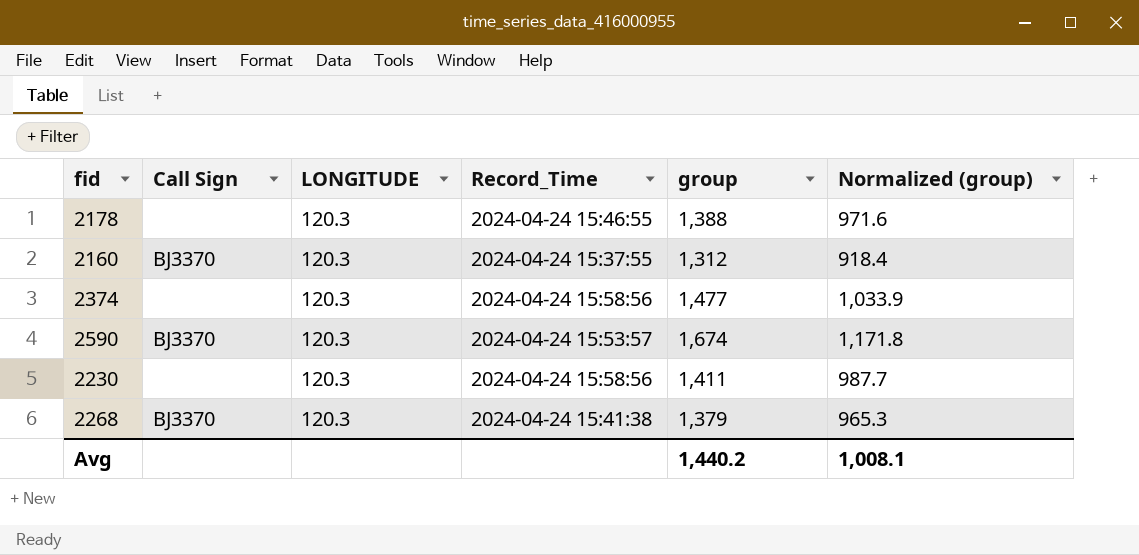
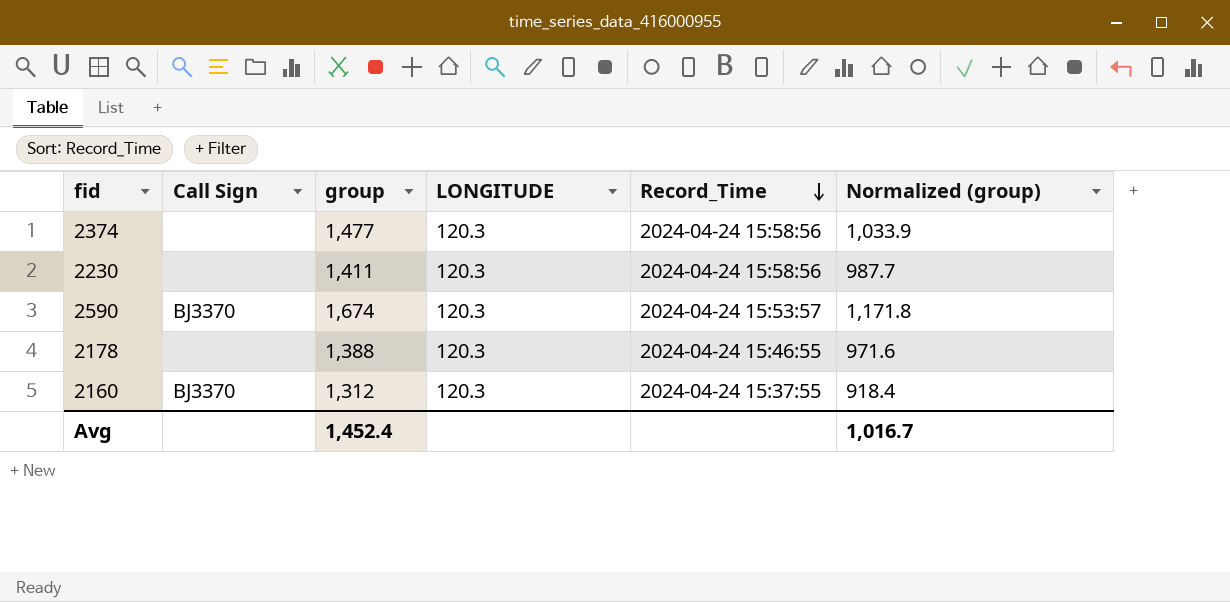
row order: none -> Record_Time descending
column group | position: 5 -> 3
row 2268: BJ3370 | 120.3 | 2024-04-24 15:41:38 | 1,379 | 965.3 -> none
Avg | group: 1,440.2 -> 1,452.4
Avg | Normalized (group): 1,008.1 -> 1,016.7

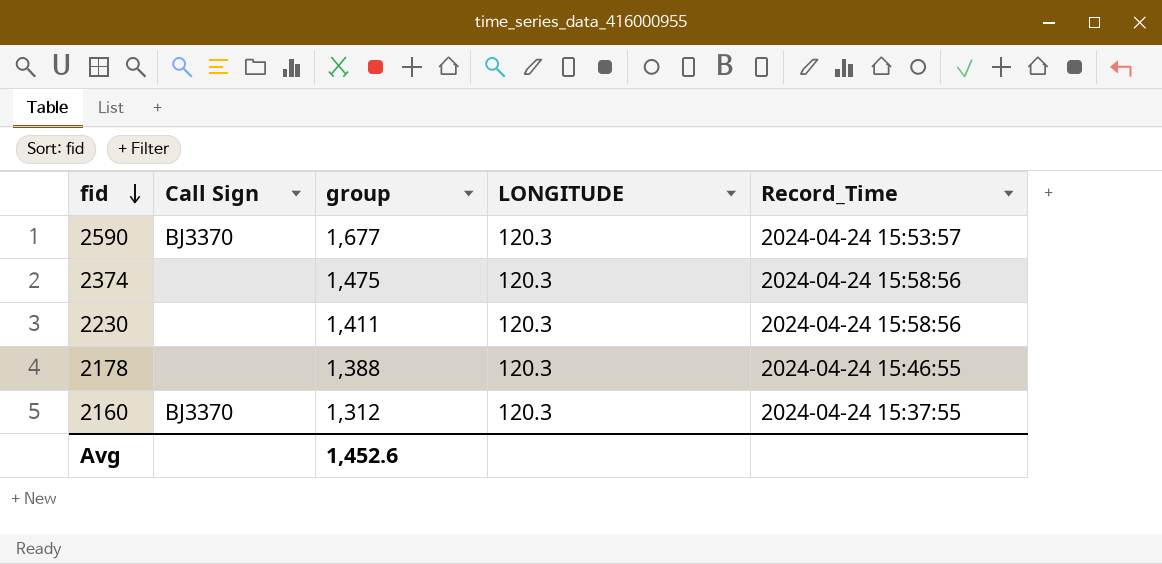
row order: Record_Time descending -> fid descending
column Normalized (group) | formula: [group] * 0.7 -> none
2590 | group: 1,674 -> 1,677
2374 | group: 1,477 -> 1,475
Avg | group: 1,452.4 -> 1,452.6

